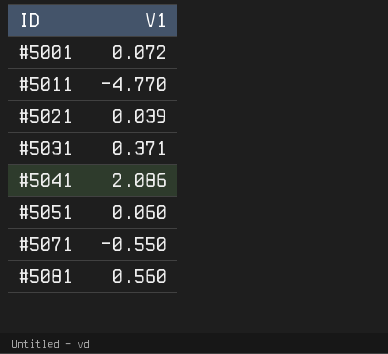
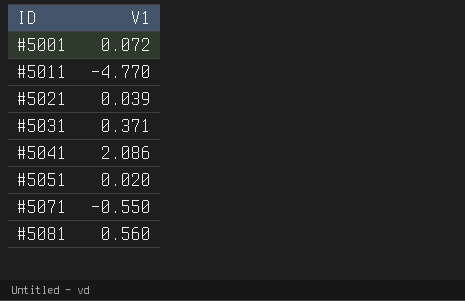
#5051 | V1: 0.060 -> 0.020

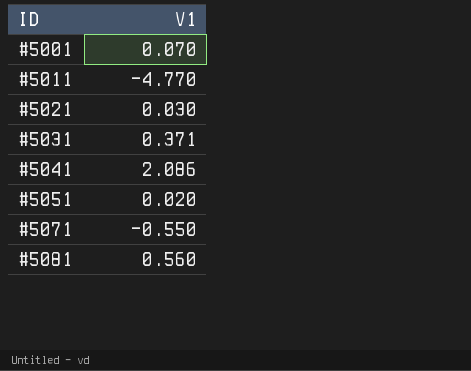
#5001 | V1: 0.072 -> 0.070
#5021 | V1: 0.039 -> 0.030

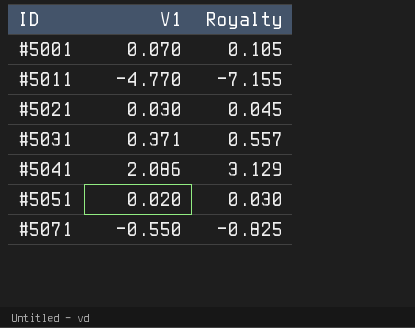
column Royalty | formula: none -> [V1] * 1.5
row #5081: 0.560 -> none

